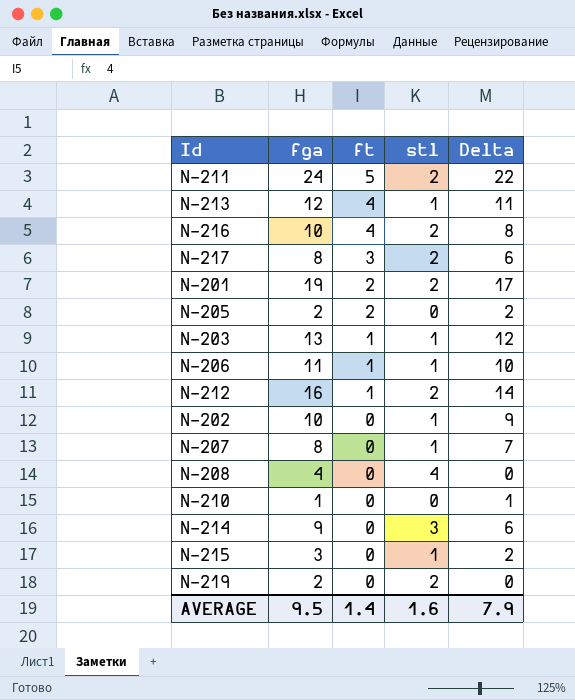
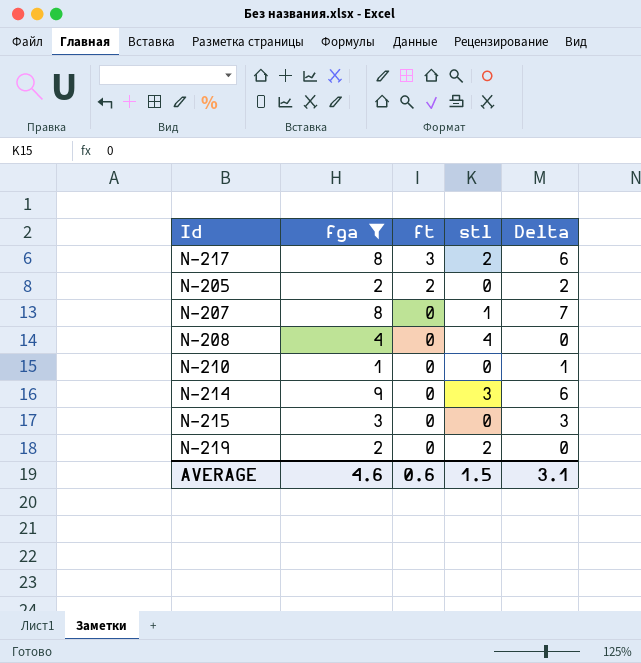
filter: none -> fga <= 9
N-215 | stl: 1 -> 0
N-215 | Delta: 2 -> 3
AVERAGE | fga: 9.5 -> 4.6
AVERAGE | ft: 1.4 -> 0.6
AVERAGE | stl: 1.6 -> 1.5
AVERAGE | Delta: 7.9 -> 3.1

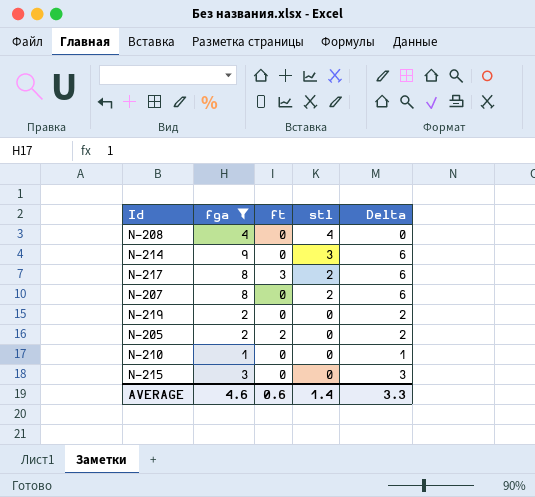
row order: ft descending -> stl descending
N-207 | stl: 1 -> 2
N-207 | Delta: 7 -> 6
N-219 | stl: 2 -> 0
N-219 | Delta: 0 -> 2
AVERAGE | stl: 1.5 -> 1.4
AVERAGE | Delta: 3.1 -> 3.3

